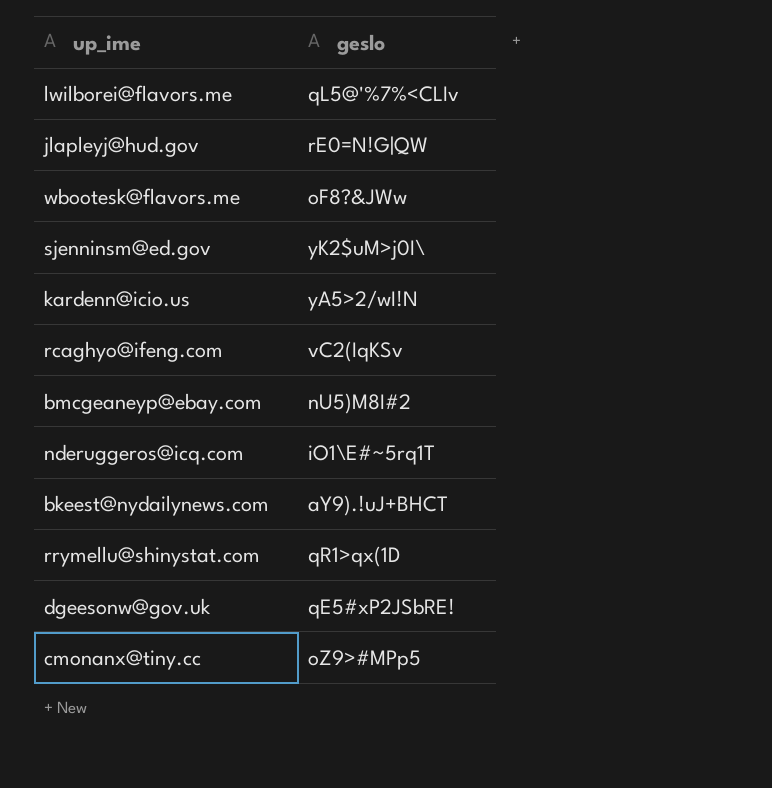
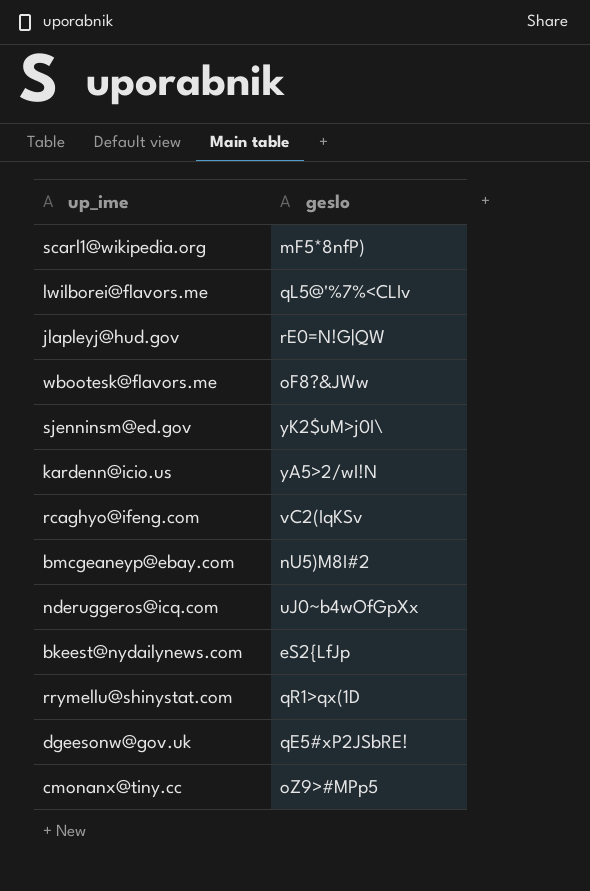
row scarl1@wikipedia.org: none -> mF5*8nfP)
nderuggeros@icq.com | geslo: iO1\E#~5rq1T -> uJ0~b4wOfGpXx
bkeest@nydailynews.com | geslo: aY9).!uJ+BHCT -> eS2{LfJp

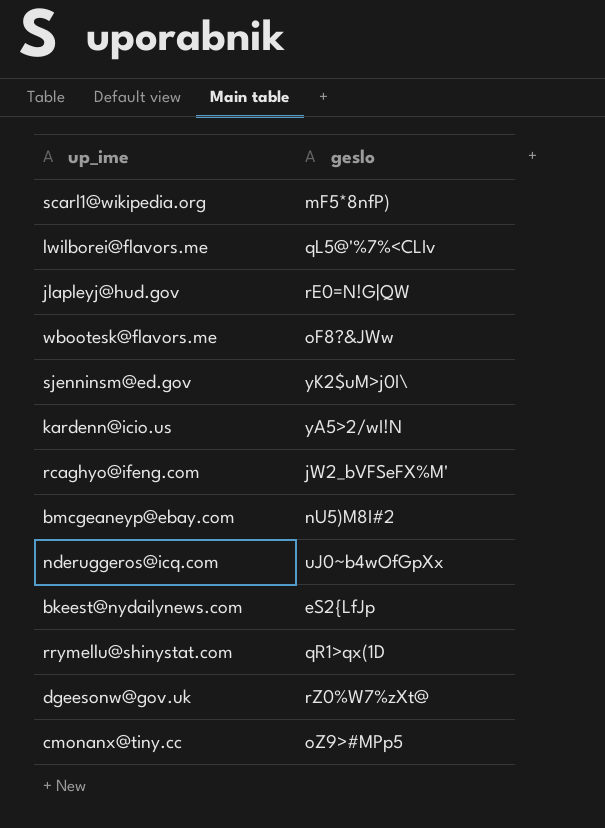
rcaghyo@ifeng.com | geslo: vC2(IqKSv -> jW2_bVFSeFX%M'
dgeesonw@gov.uk | geslo: qE5#xP2JSbRE! -> rZ0%W7%zXt@

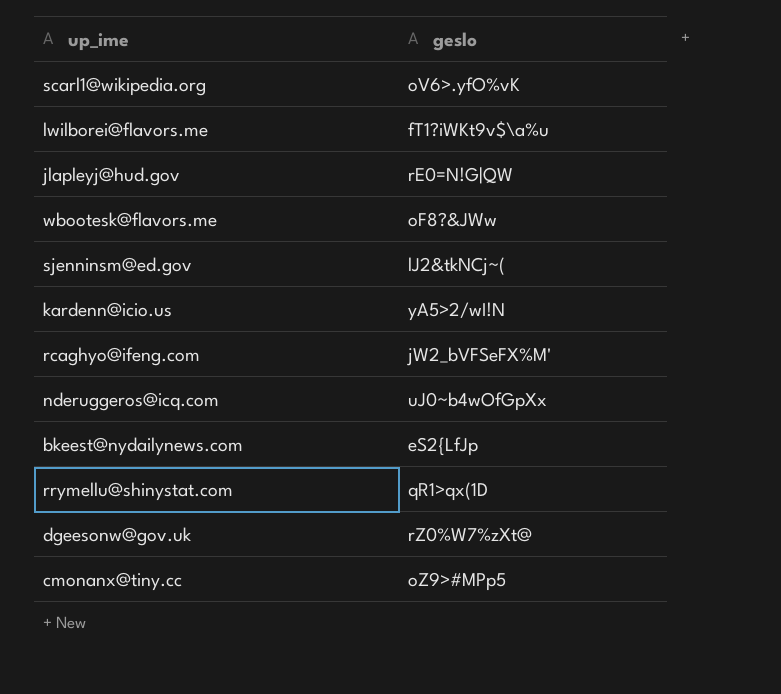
row bmcgeaneyp@ebay.com: nU5)M8I#2 -> none
scarl1@wikipedia.org | geslo: mF5*8nfP) -> oV6>.yfO%vK
lwilborei@flavors.me | geslo: qL5@'%7%<CLIv -> fT1?iWKt9v$\a%u
sjenninsm@ed.gov | geslo: yK2$uM>j0I\ -> lJ2&tkNCj~(

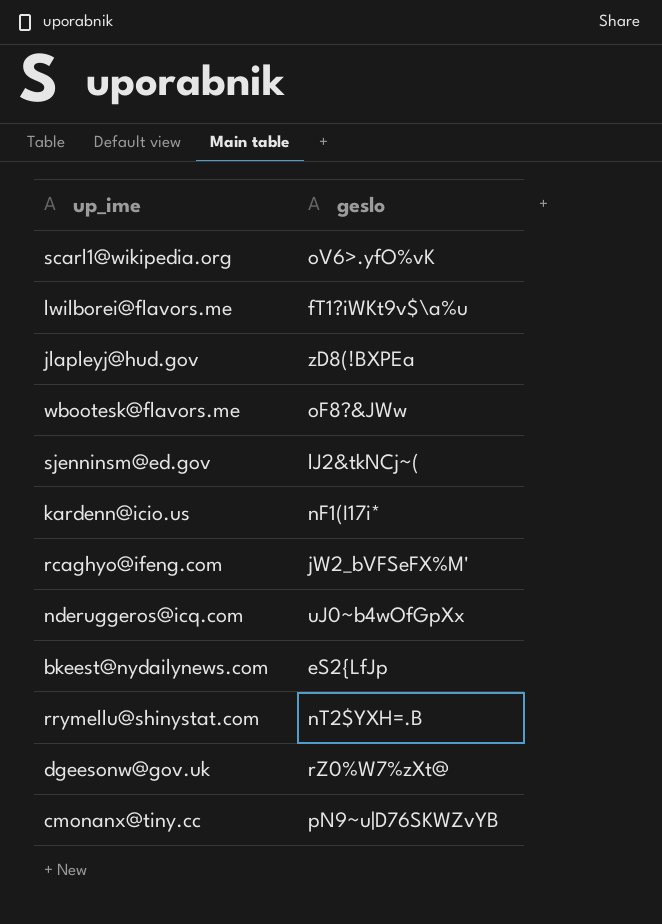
jlapleyj@hud.gov | geslo: rE0=N!G|QW -> zD8(!BXPEa
kardenn@icio.us | geslo: yA5>2/wI!N -> nF1(I17i*
rrymellu@shinystat.com | geslo: qR1>qx(1D -> nT2$YXH=.B
cmonanx@tiny.cc | geslo: oZ9>#MPp5 -> pN9~u|D76SKWZvYB

